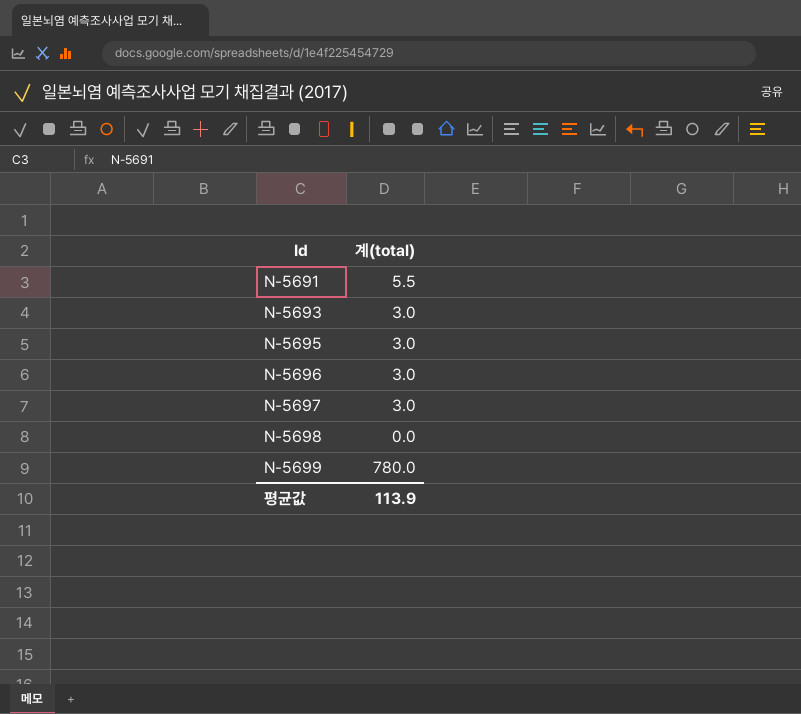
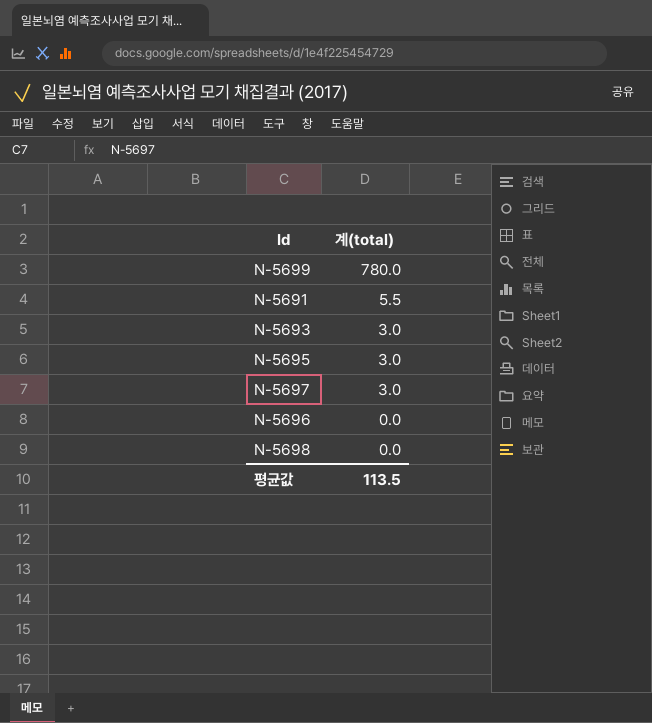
row order: Id ascending -> 계(total) descending
N-5696 | 계(total): 3.0 -> 0.0
평균값 | 계(total): 113.9 -> 113.5

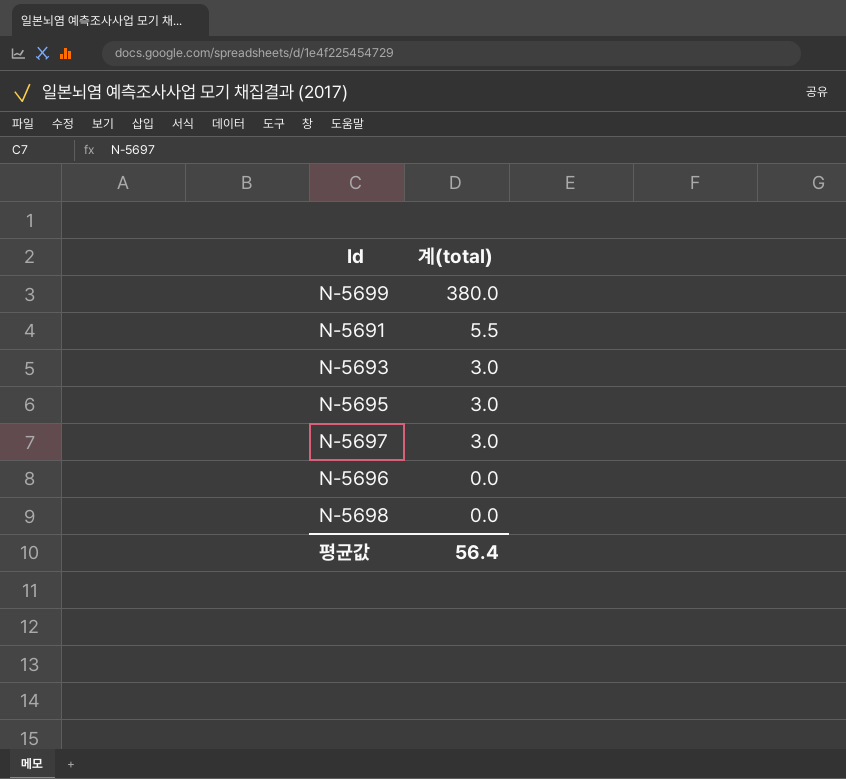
N-5699 | 계(total): 780.0 -> 380.0
평균값 | 계(total): 113.5 -> 56.4

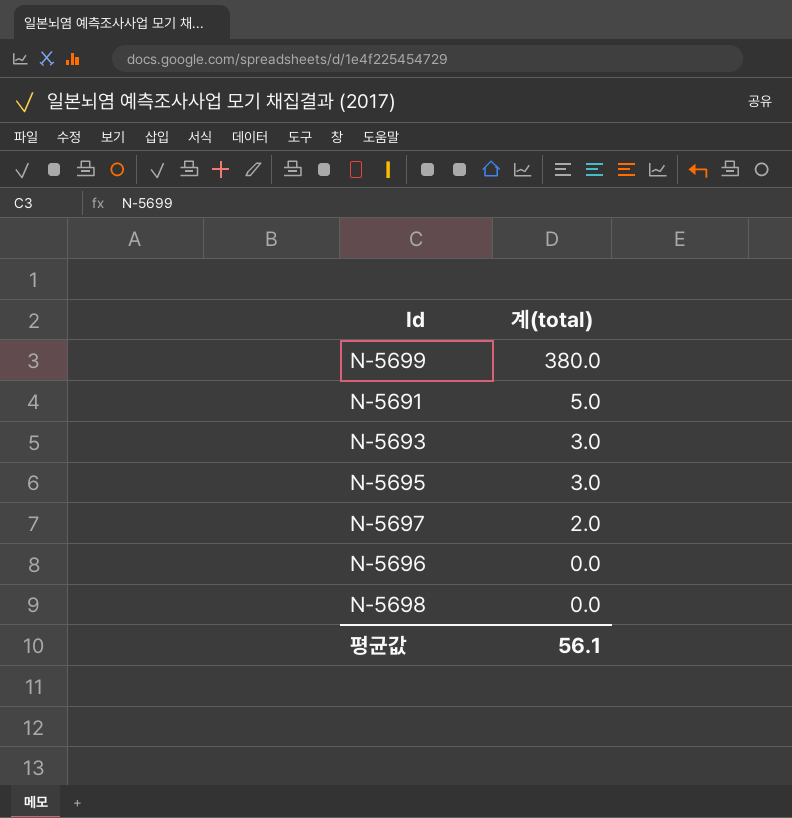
N-5691 | 계(total): 5.5 -> 5.0
N-5697 | 계(total): 3.0 -> 2.0
평균값 | 계(total): 56.4 -> 56.1

